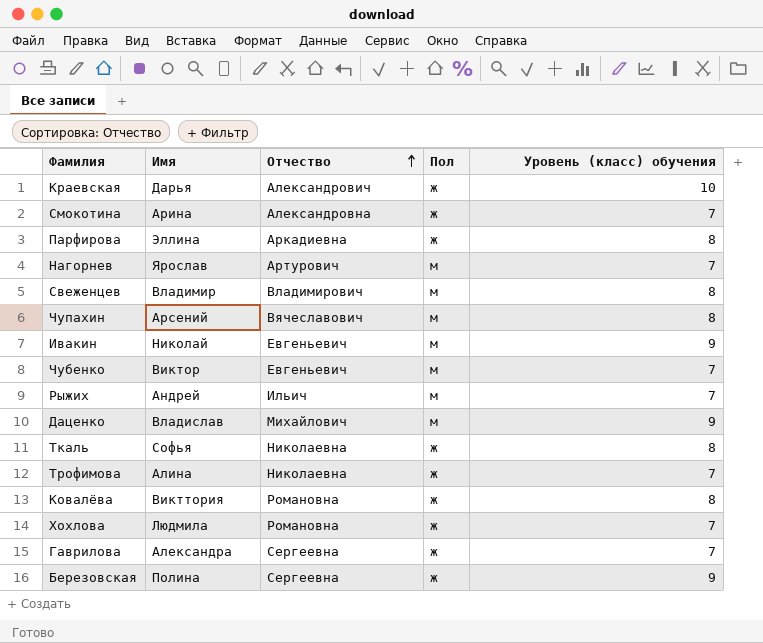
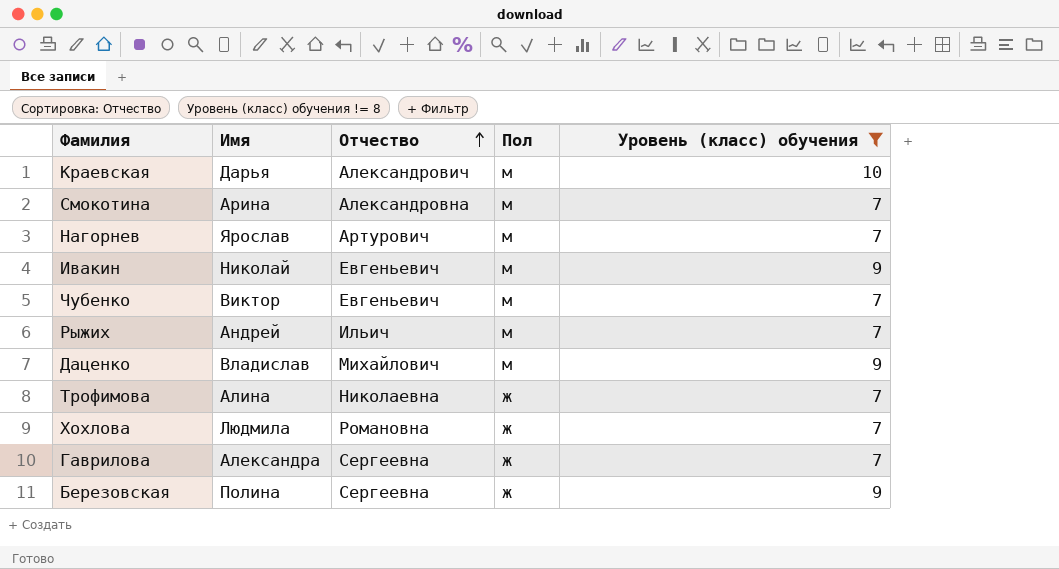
filter: none -> Уровень (класс) обучения != 8
Краевская | Пол: ж -> м
Смокотина | Пол: ж -> м

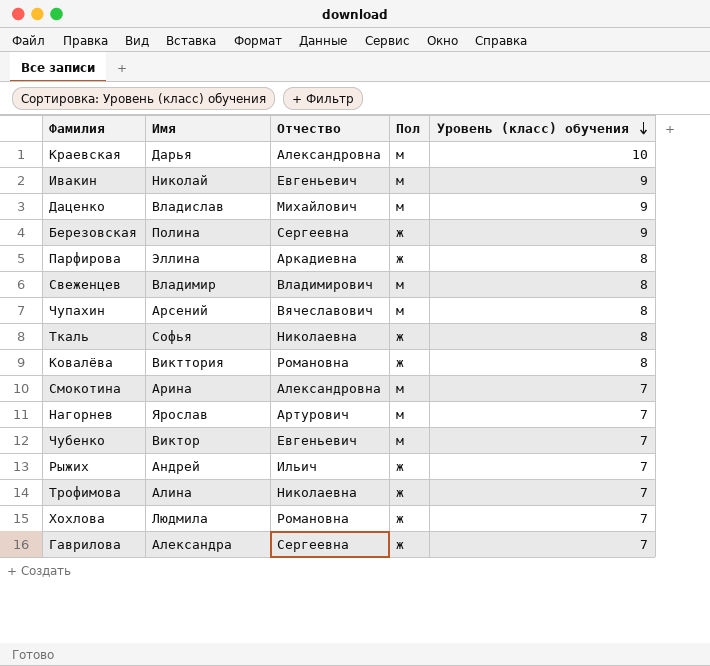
filter: Уровень (класс) обучения != 8 -> none
row order: Отчество ascending -> Уровень (класс) обучения descending
Краевская | Отчество: Александрович -> Александровна
Рыжих | Пол: м -> ж

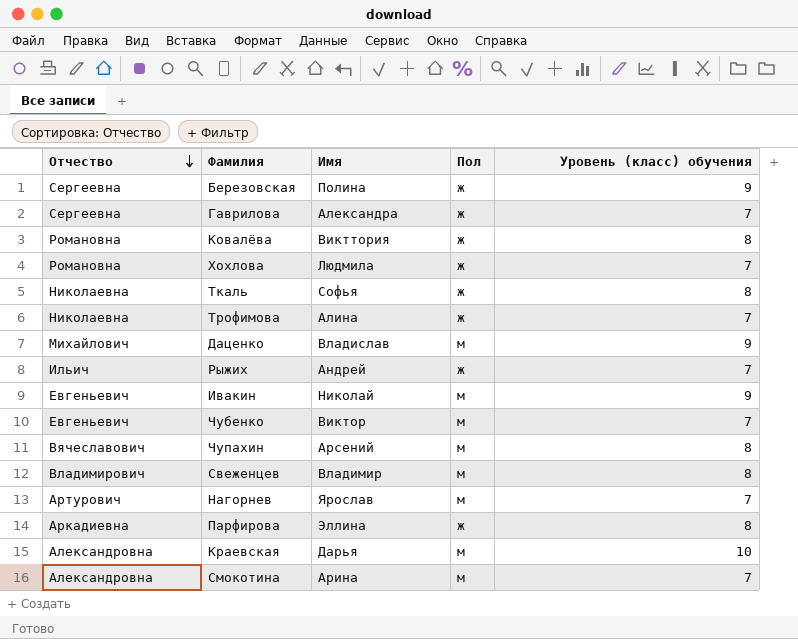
row order: Уровень (класс) обучения descending -> Отчество descending
column Отчество | position: 3 -> 1

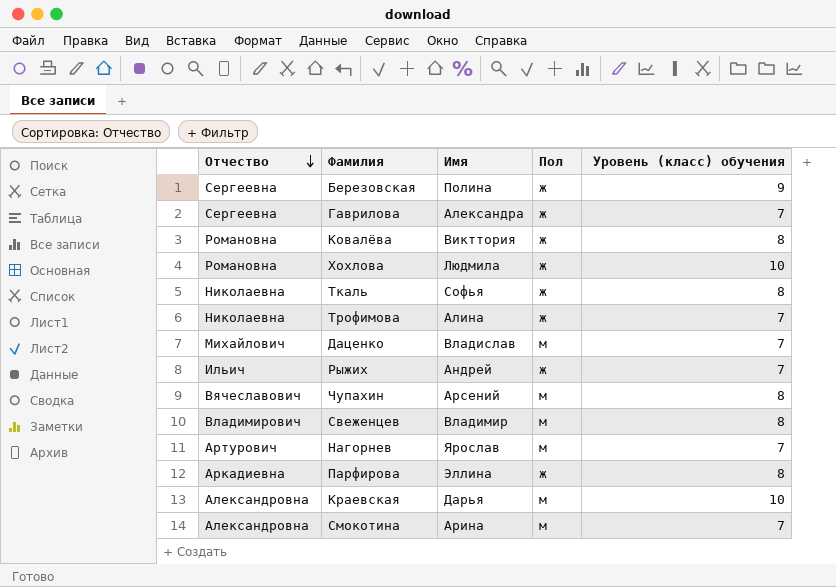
row Ивакин: Евгеньевич | Николай | м | 9 -> none
row Чубенко: Евгеньевич | Виктор | м | 7 -> none
Хохлова | Уровень (класс) обучения: 7 -> 10
Даценко | Уровень (класс) обучения: 9 -> 7

